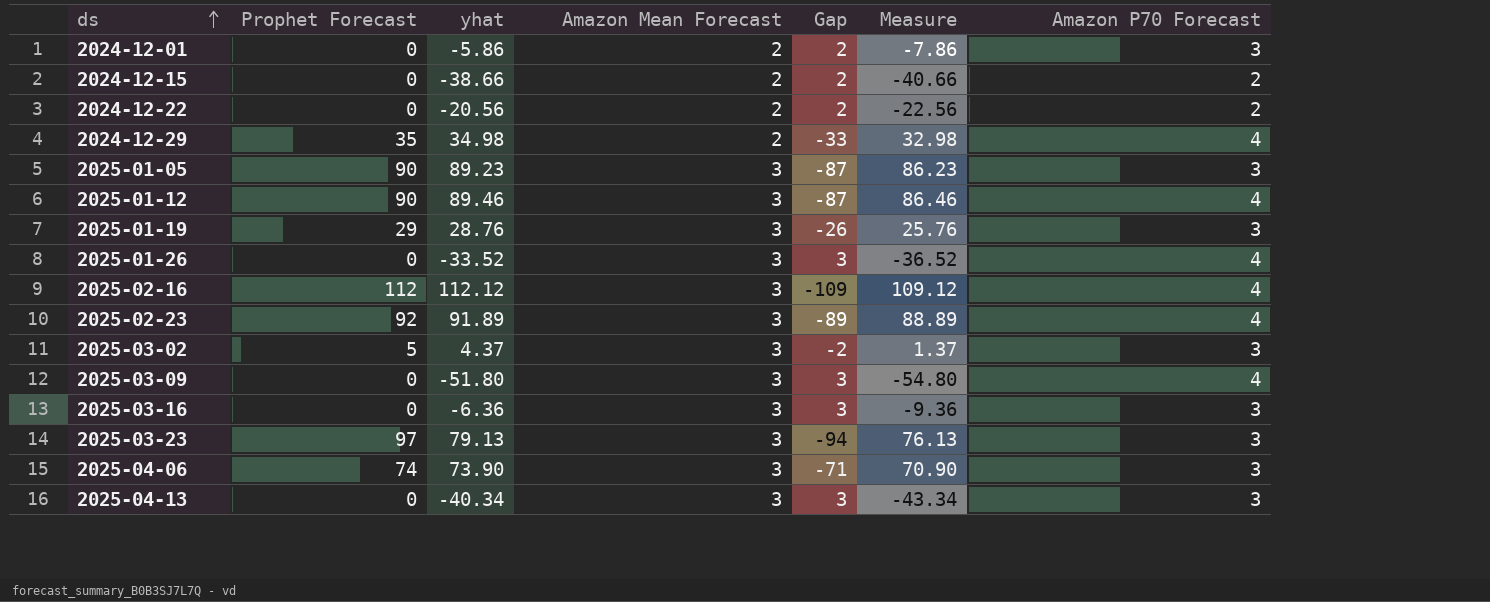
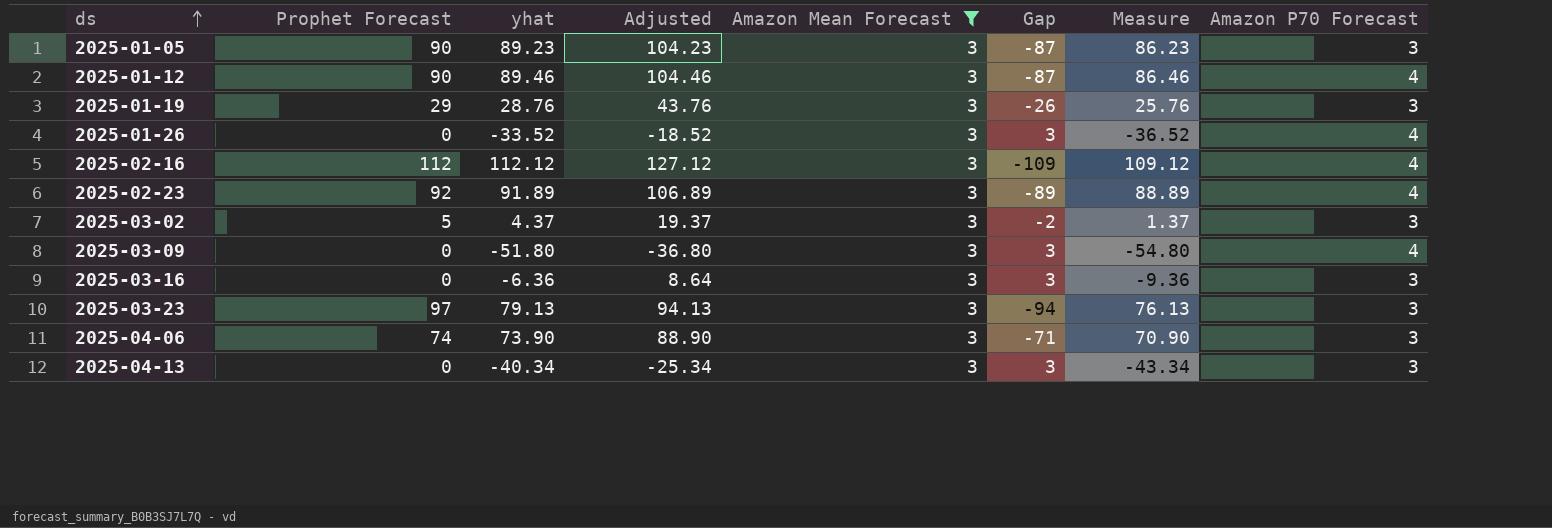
filter: none -> Amazon Mean Forecast = 3
column Adjusted | formula: none -> [yhat] + 15

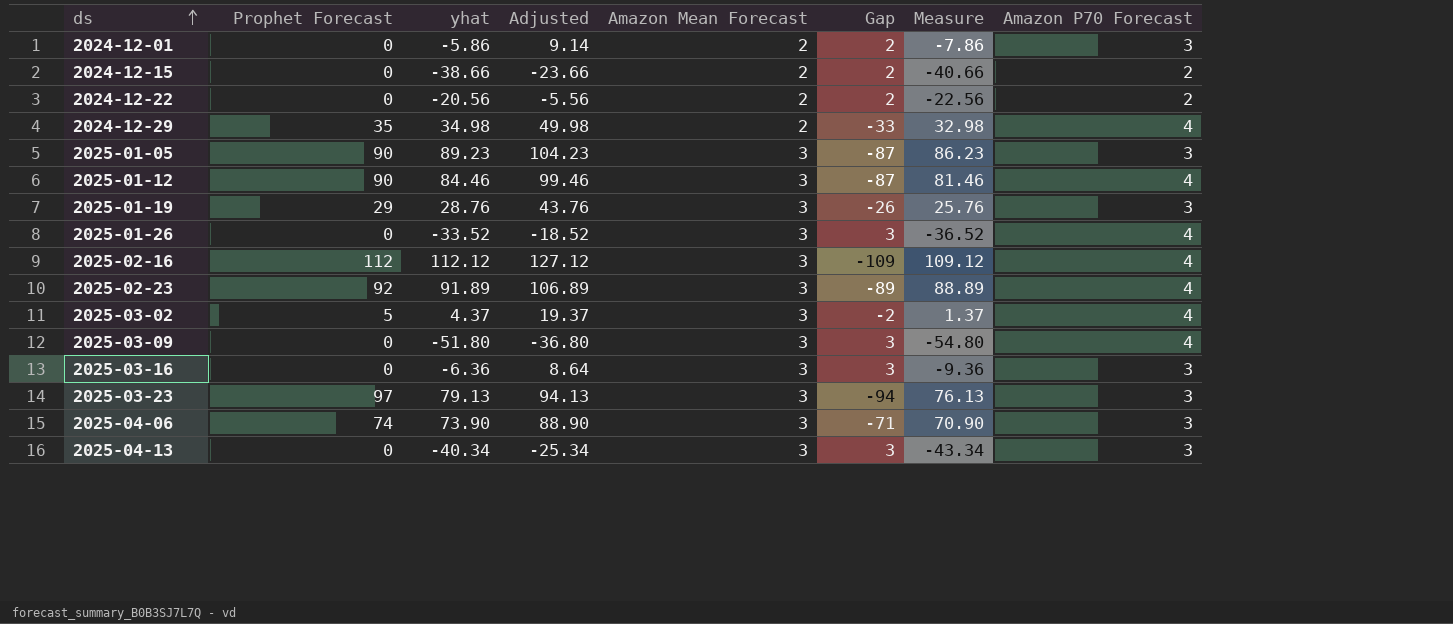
filter: Amazon Mean Forecast = 3 -> none
2025-01-12 | yhat: 89.46 -> 84.46
2025-01-12 | Adjusted: 104.46 -> 99.46
2025-01-12 | Measure: 86.46 -> 81.46
2025-03-02 | Amazon P70 Forecast: 3 -> 4

